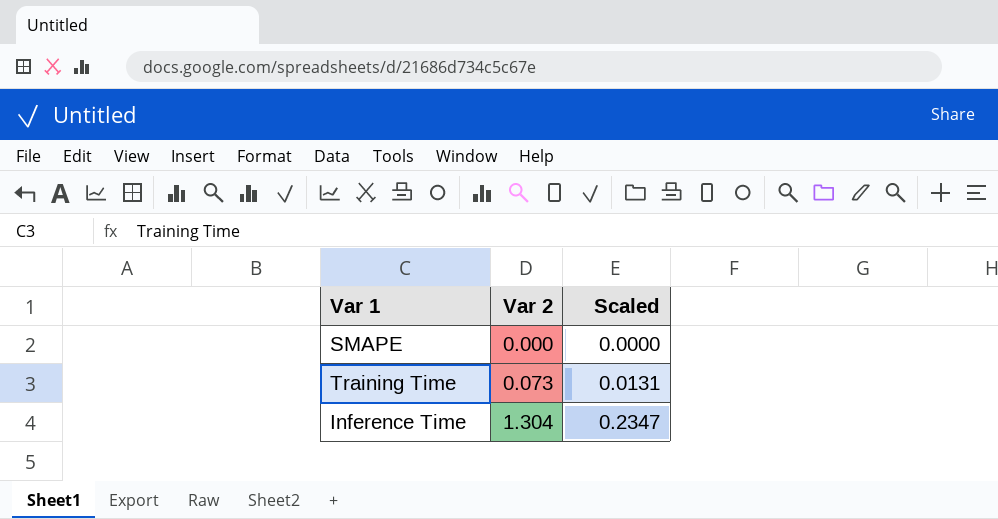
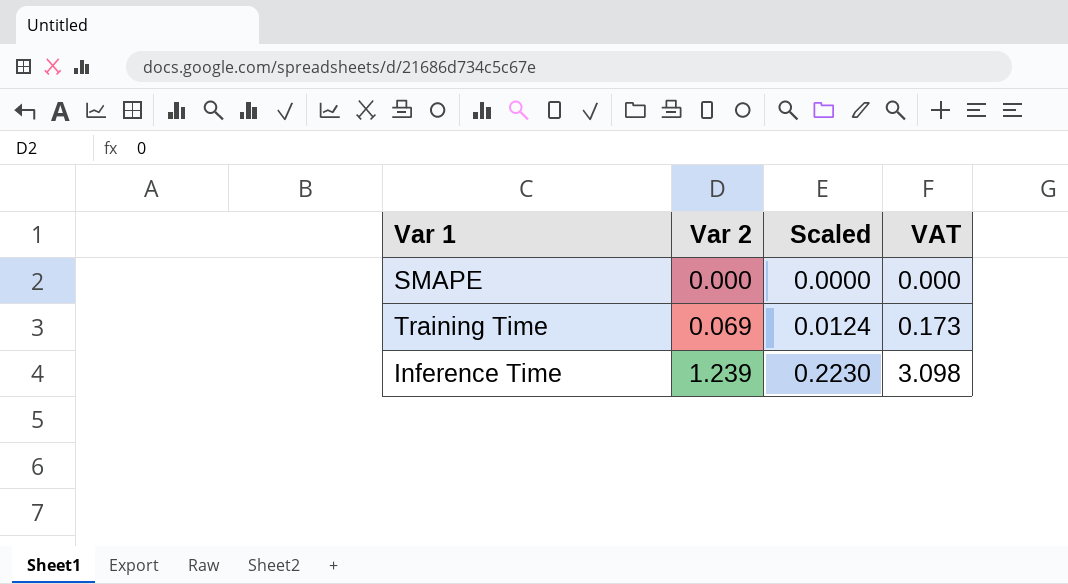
column VAT | formula: none -> [Var 2] * 2.5
Training Time | Var 2: 0.073 -> 0.069
Training Time | Scaled: 0.0131 -> 0.0124
Inference Time | Var 2: 1.304 -> 1.239
Inference Time | Scaled: 0.2347 -> 0.2230

